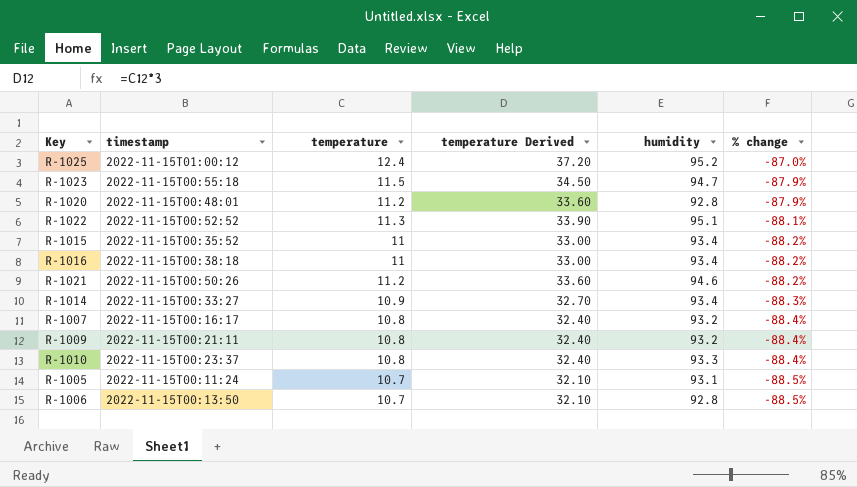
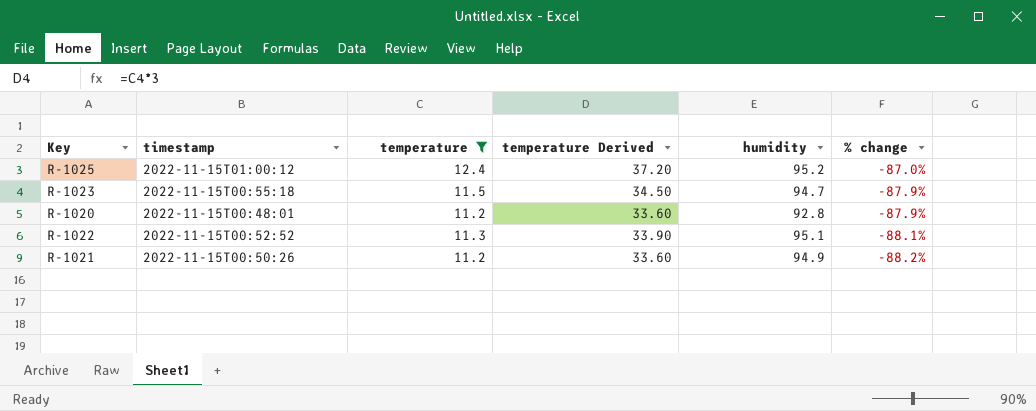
filter: none -> temperature >= 11.2
R-1021 | humidity: 94.6 -> 94.9

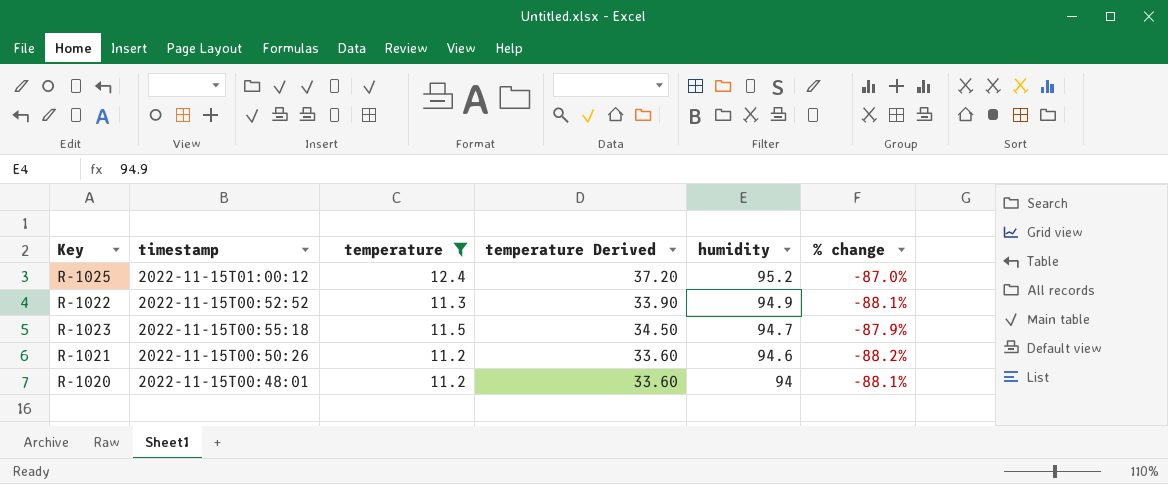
row order: % change descending -> humidity descending
R-1022 | humidity: 95.1 -> 94.9
R-1021 | humidity: 94.9 -> 94.6
R-1020 | humidity: 92.8 -> 94
R-1020 | % change: -87.9% -> -88.1%

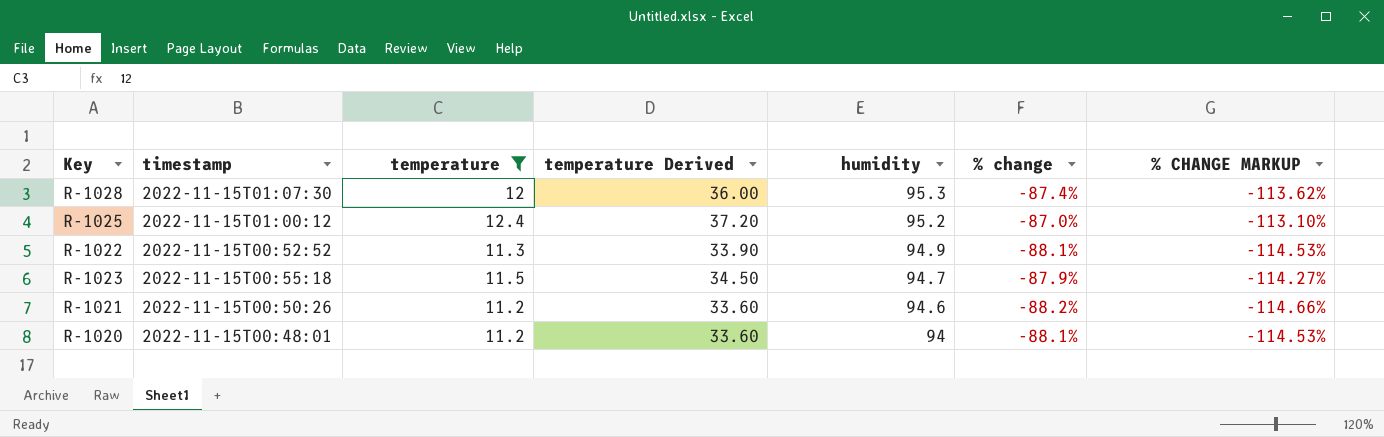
column % CHANGE MARKUP | formula: none -> [% change] * 1.3
row R-1028: none -> 2022-11-15T01:07:30 | 12 | 36.00 | 95.3 | -87.4% | -113.62%

